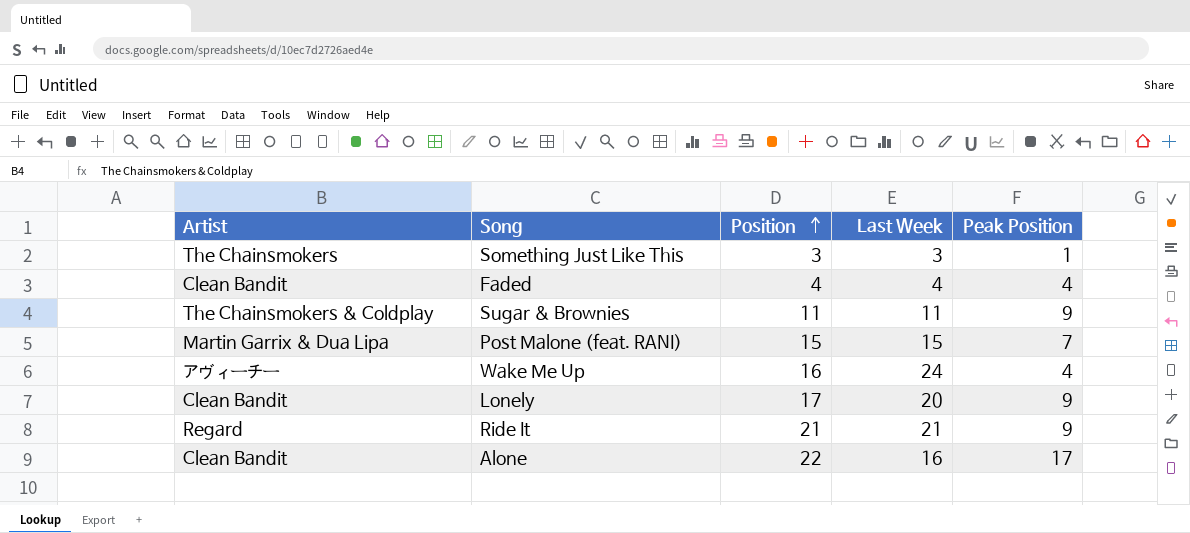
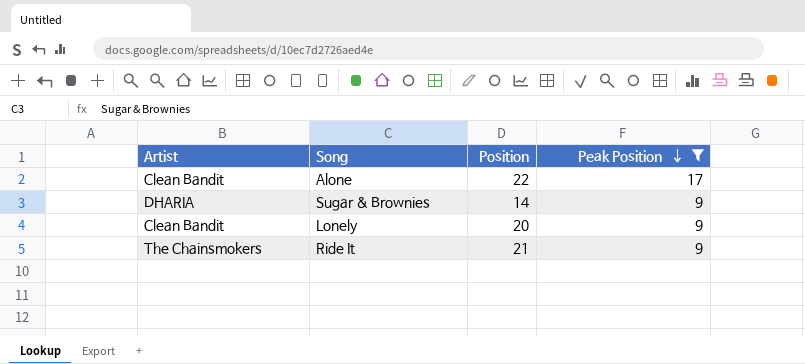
filter: none -> Peak Position >= 9
row order: Position ascending -> Peak Position descending
column Last Week | position: 4 -> none
Sugar & Brownies | Artist: The Chainsmokers & Coldplay -> DHARIA
Sugar & Brownies | Position: 11 -> 14
Lonely | Position: 17 -> 20
Ride It | Artist: Regard -> The Chainsmokers

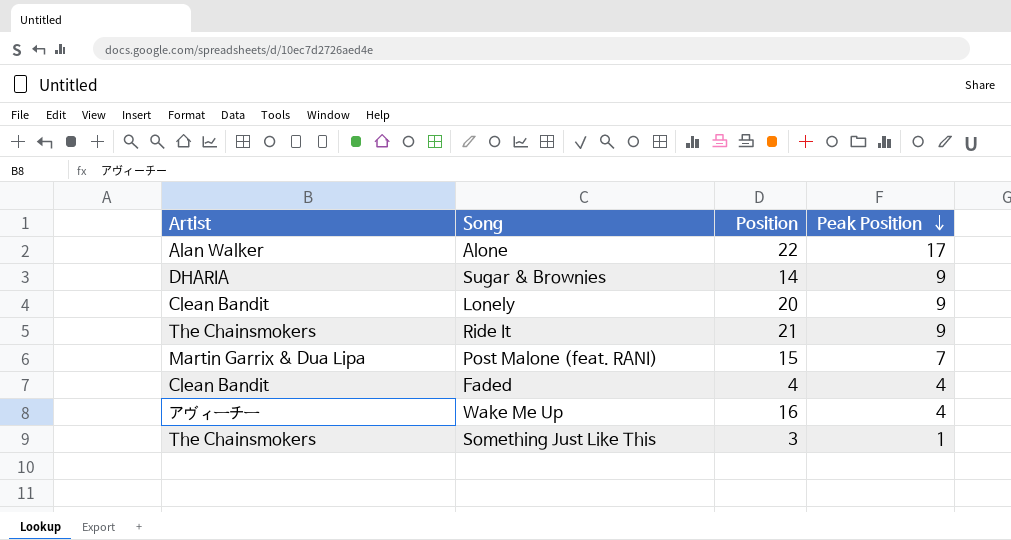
filter: Peak Position >= 9 -> none
Alone | Artist: Clean Bandit -> Alan Walker

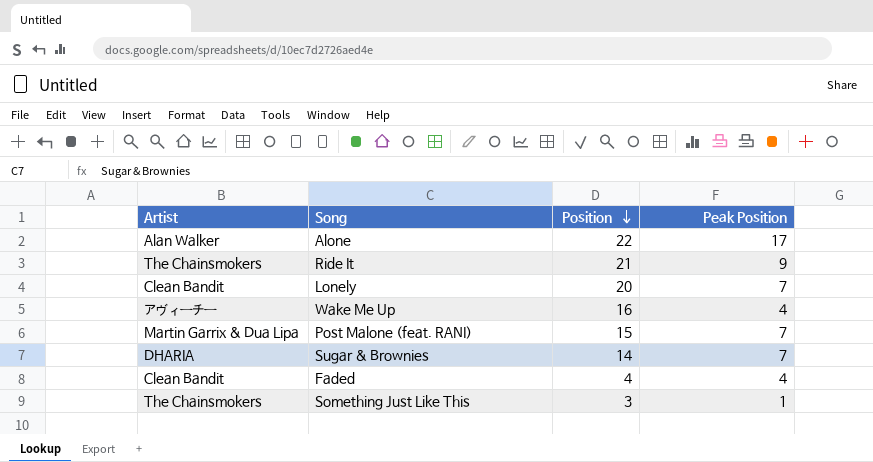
row order: Peak Position descending -> Position descending
Lonely | Peak Position: 9 -> 7
Sugar & Brownies | Peak Position: 9 -> 7

